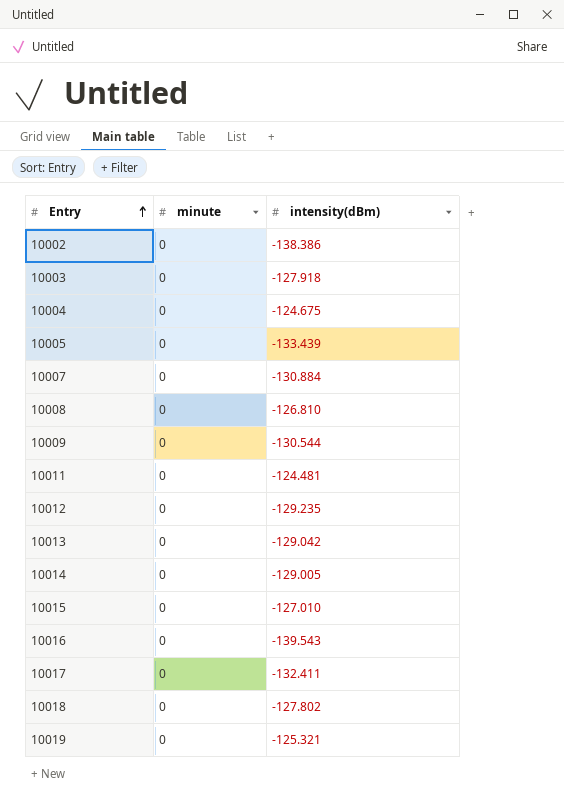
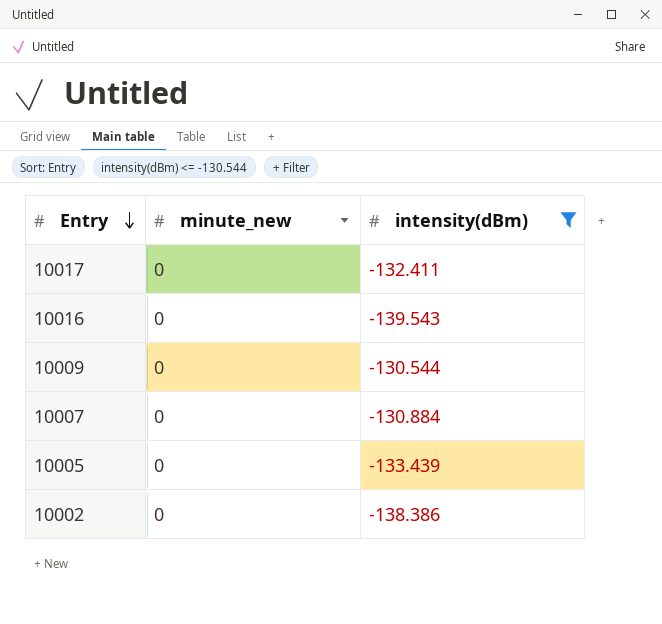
filter: none -> intensity(dBm) <= -130.544
row order: Entry ascending -> Entry descending
column name: minute -> minute_new

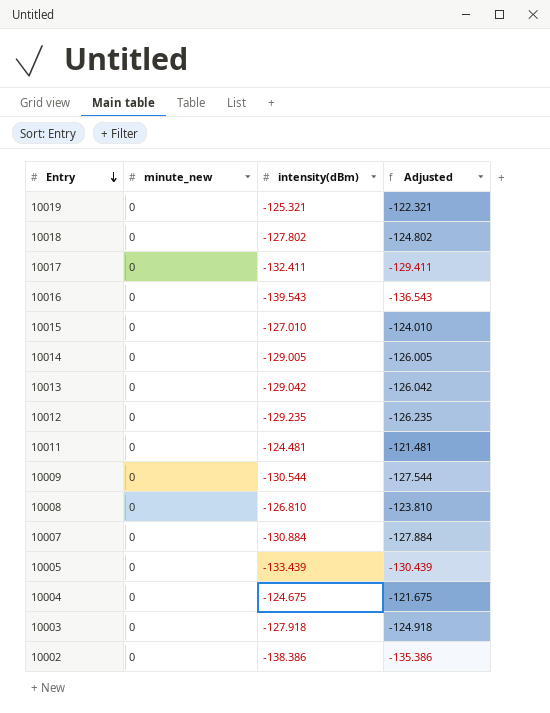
filter: intensity(dBm) <= -130.544 -> none
column Adjusted | formula: none -> [intensity(dBm)] + 3

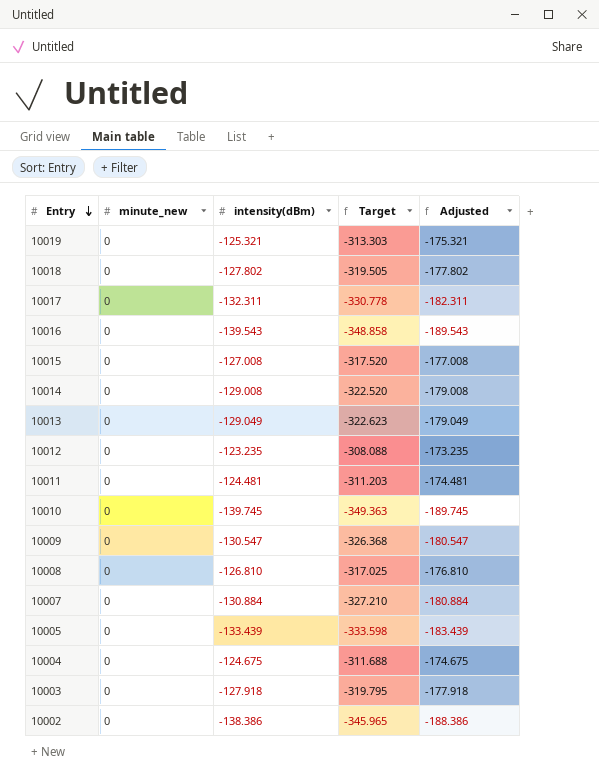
column Target | formula: none -> [intensity(dBm)] * 2.5
column Adjusted | formula: [intensity(dBm)] + 3 -> [intensity(dBm)] - 50
10017 | intensity(dBm): -132.411 -> -132.311
10015 | intensity(dBm): -127.010 -> -127.008
10014 | intensity(dBm): -129.005 -> -129.008
10013 | intensity(dBm): -129.042 -> -129.049
10012 | intensity(dBm): -129.235 -> -123.235
row 10010: none -> 0 | -139.745 | -349.363 | -189.745
10009 | intensity(dBm): -130.544 -> -130.547

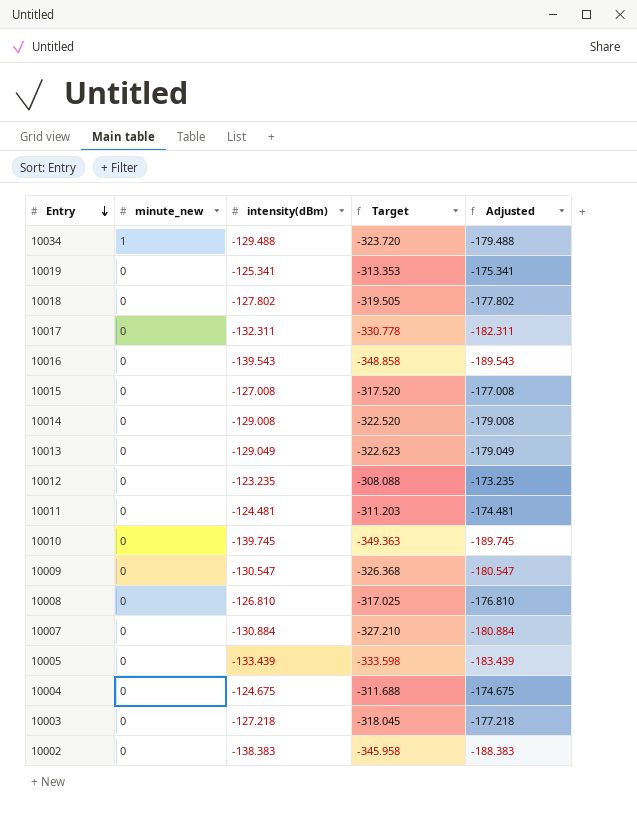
row 10034: none -> 1 | -129.488 | -323.720 | -179.488
10019 | intensity(dBm): -125.321 -> -125.341
10019 | Target: -313.303 -> -313.353
10019 | Adjusted: -175.321 -> -175.341
10003 | intensity(dBm): -127.918 -> -127.218
10003 | Target: -319.795 -> -318.045
10003 | Adjusted: -177.918 -> -177.218
10002 | intensity(dBm): -138.386 -> -138.383
10002 | Target: -345.965 -> -345.958
10002 | Adjusted: -188.386 -> -188.383

